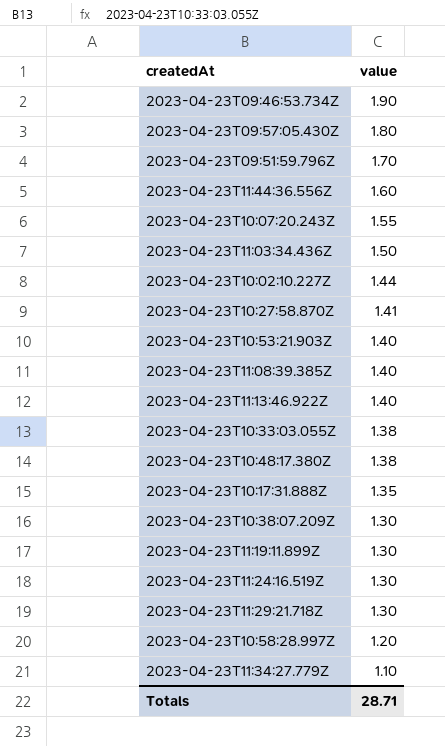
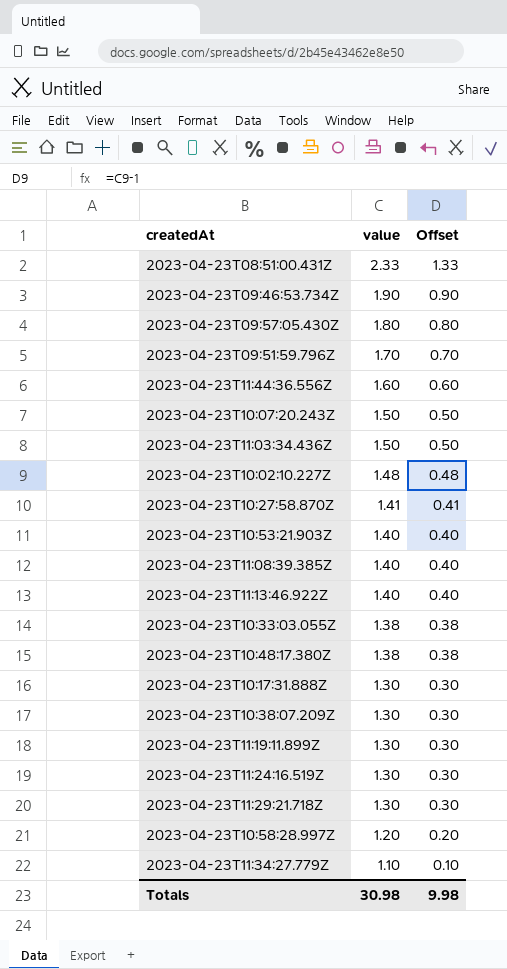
column Offset | formula: none -> [value] - 1
row 2023-04-23T08:51:00.431Z: none -> 2.33 | 1.33
2023-04-23T10:07:20.243Z | value: 1.55 -> 1.50
2023-04-23T10:02:10.227Z | value: 1.44 -> 1.48
2023-04-23T10:17:31.888Z | value: 1.35 -> 1.30
Totals | value: 28.71 -> 30.98

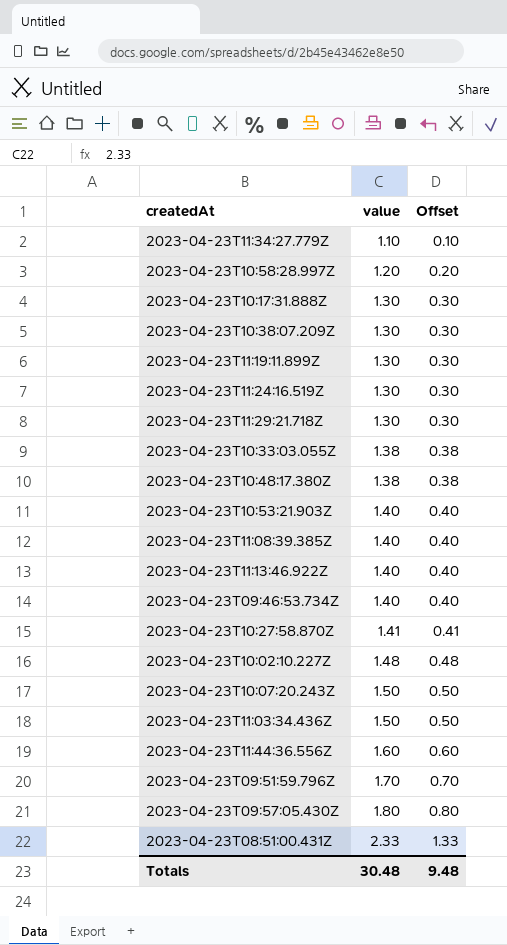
row order: value descending -> value ascending
2023-04-23T09:46:53.734Z | value: 1.90 -> 1.40
2023-04-23T09:46:53.734Z | Offset: 0.90 -> 0.40
Totals | value: 30.98 -> 30.48
Totals | Offset: 9.98 -> 9.48

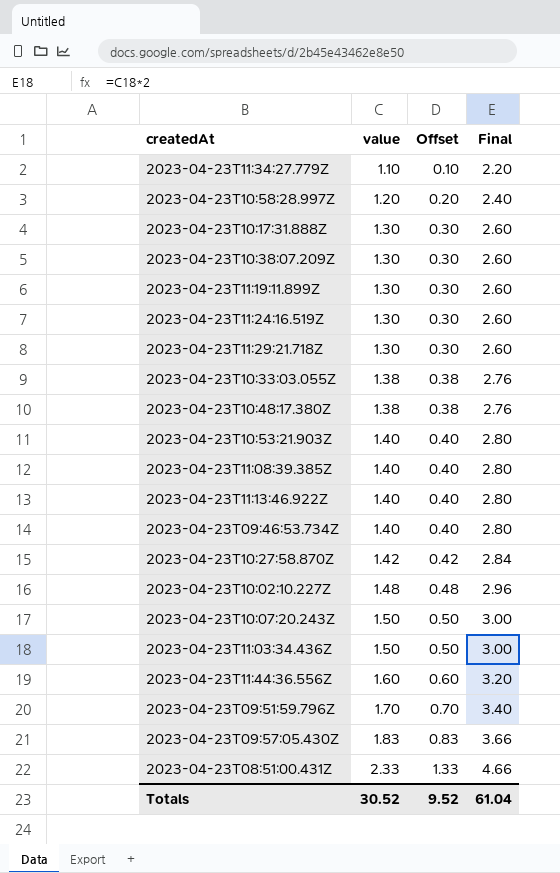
column Final | formula: none -> [value] * 2
2023-04-23T10:27:58.870Z | value: 1.41 -> 1.42
2023-04-23T10:27:58.870Z | Offset: 0.41 -> 0.42
2023-04-23T09:57:05.430Z | value: 1.80 -> 1.83
2023-04-23T09:57:05.430Z | Offset: 0.80 -> 0.83
Totals | value: 30.48 -> 30.52
Totals | Offset: 9.48 -> 9.52

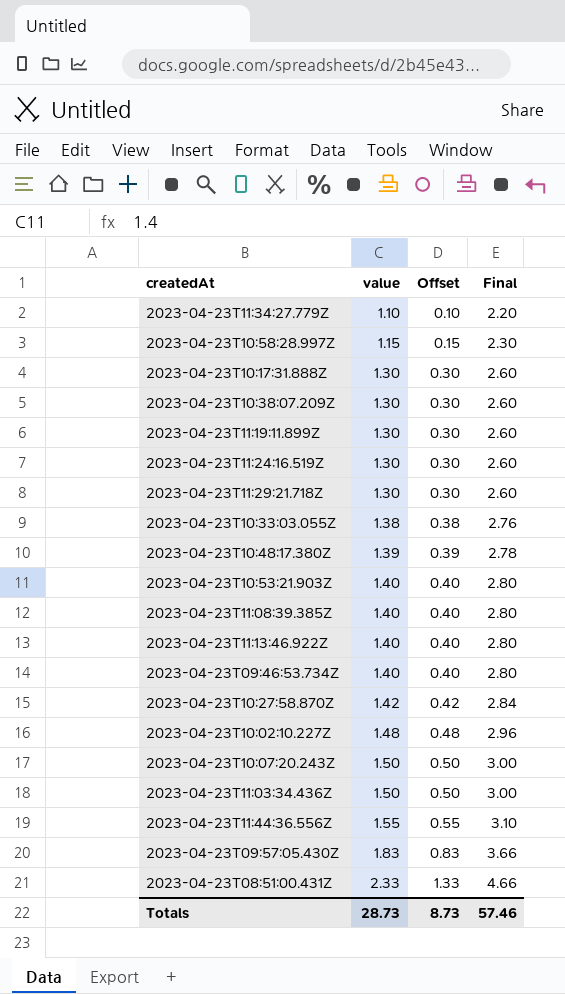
row 2023-04-23T09:51:59.796Z: 1.70 | 0.70 | 3.40 -> none
2023-04-23T10:58:28.997Z | value: 1.20 -> 1.15
2023-04-23T10:58:28.997Z | Offset: 0.20 -> 0.15
2023-04-23T10:58:28.997Z | Final: 2.40 -> 2.30
2023-04-23T10:48:17.380Z | value: 1.38 -> 1.39
2023-04-23T10:48:17.380Z | Offset: 0.38 -> 0.39
2023-04-23T10:48:17.380Z | Final: 2.76 -> 2.78
2023-04-23T11:44:36.556Z | value: 1.60 -> 1.55
2023-04-23T11:44:36.556Z | Offset: 0.60 -> 0.55
2023-04-23T11:44:36.556Z | Final: 3.20 -> 3.10
Totals | value: 30.52 -> 28.73
Totals | Offset: 9.52 -> 8.73
Totals | Final: 61.04 -> 57.46

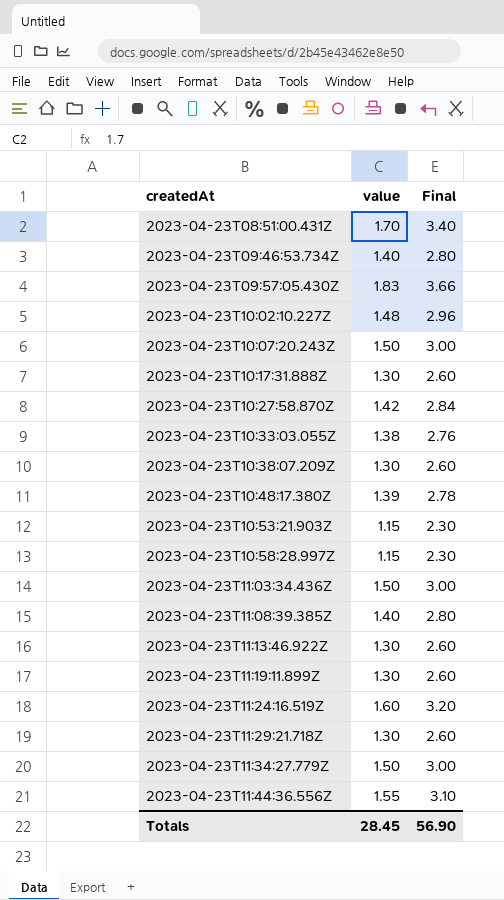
row order: value ascending -> createdAt ascending
column Offset | formula: [value] - 1 -> none
2023-04-23T08:51:00.431Z | value: 2.33 -> 1.70
2023-04-23T08:51:00.431Z | Final: 4.66 -> 3.40
2023-04-23T10:53:21.903Z | value: 1.40 -> 1.15
2023-04-23T10:53:21.903Z | Final: 2.80 -> 2.30
2023-04-23T11:13:46.922Z | value: 1.40 -> 1.30
2023-04-23T11:13:46.922Z | Final: 2.80 -> 2.60
2023-04-23T11:24:16.519Z | value: 1.30 -> 1.60
2023-04-23T11:24:16.519Z | Final: 2.60 -> 3.20
2023-04-23T11:34:27.779Z | value: 1.10 -> 1.50
2023-04-23T11:34:27.779Z | Final: 2.20 -> 3.00
Totals | value: 28.73 -> 28.45
Totals | Final: 57.46 -> 56.90

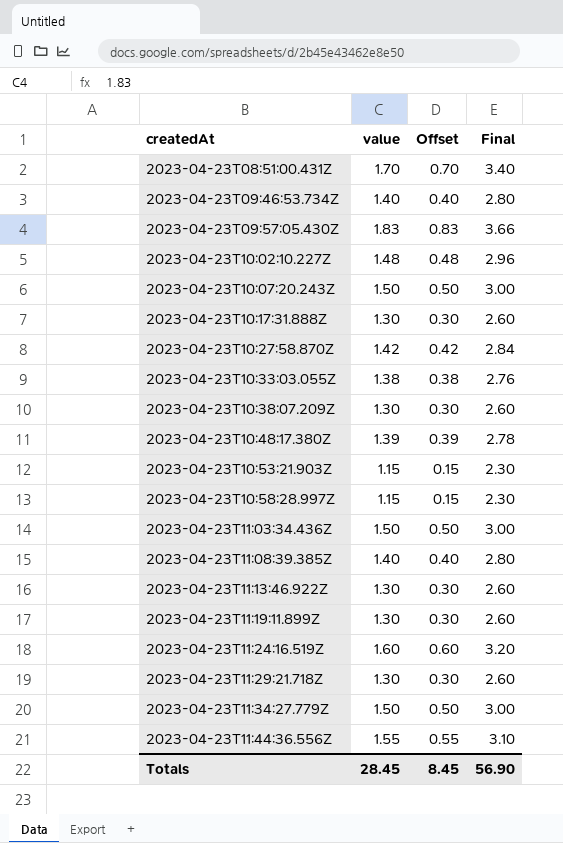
column Offset | formula: none -> [value] - 1

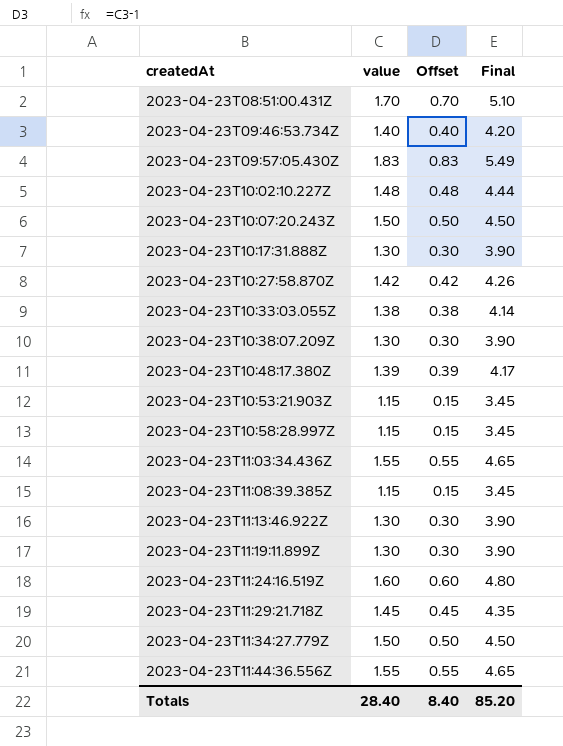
column Final | formula: [value] * 2 -> [value] * 3
2023-04-23T11:03:34.436Z | value: 1.50 -> 1.55
2023-04-23T11:03:34.436Z | Offset: 0.50 -> 0.55
2023-04-23T11:08:39.385Z | value: 1.40 -> 1.15
2023-04-23T11:08:39.385Z | Offset: 0.40 -> 0.15
2023-04-23T11:29:21.718Z | value: 1.30 -> 1.45
2023-04-23T11:29:21.718Z | Offset: 0.30 -> 0.45
Totals | value: 28.45 -> 28.40
Totals | Offset: 8.45 -> 8.40
Totals | Final: 56.90 -> 85.20

